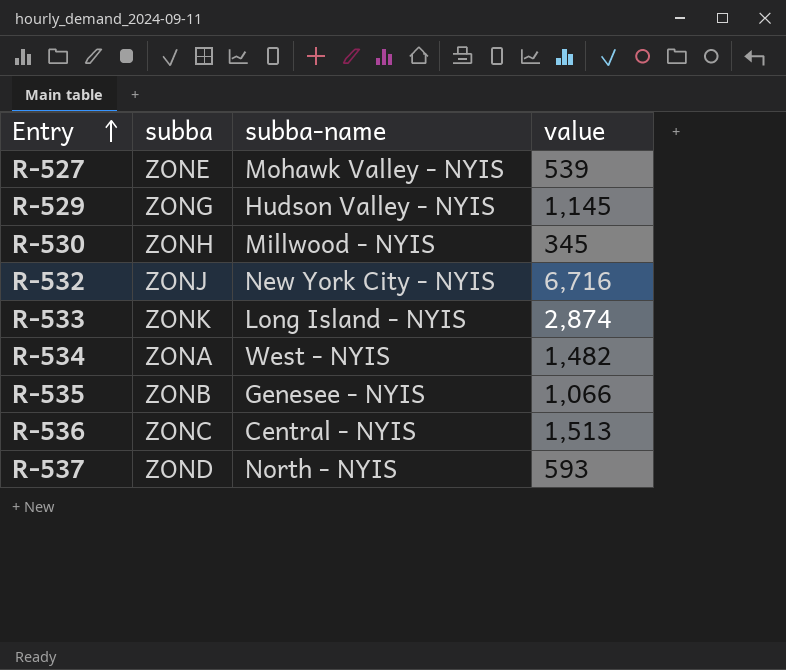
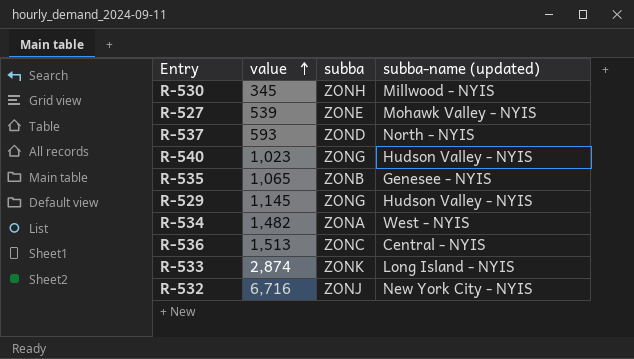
row order: Entry ascending -> value ascending
column value | position: 4 -> 2
column name: subba-name -> subba-name (updated)
row R-540: none -> 1,023 | ZONG | Hudson Valley - NYIS
R-535 | value: 1,066 -> 1,065

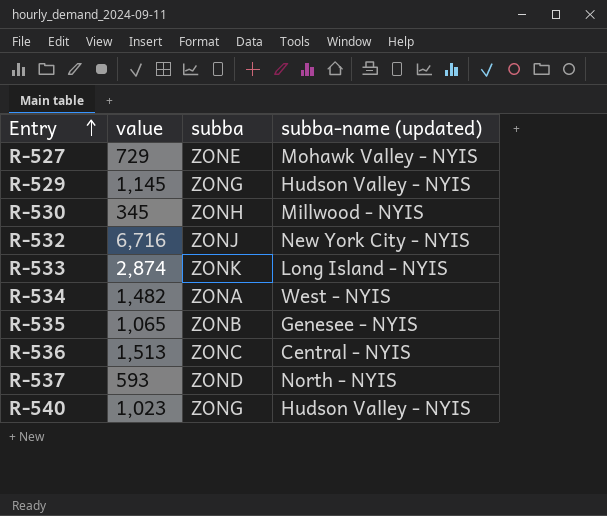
row order: value ascending -> Entry ascending
R-527 | value: 539 -> 729

